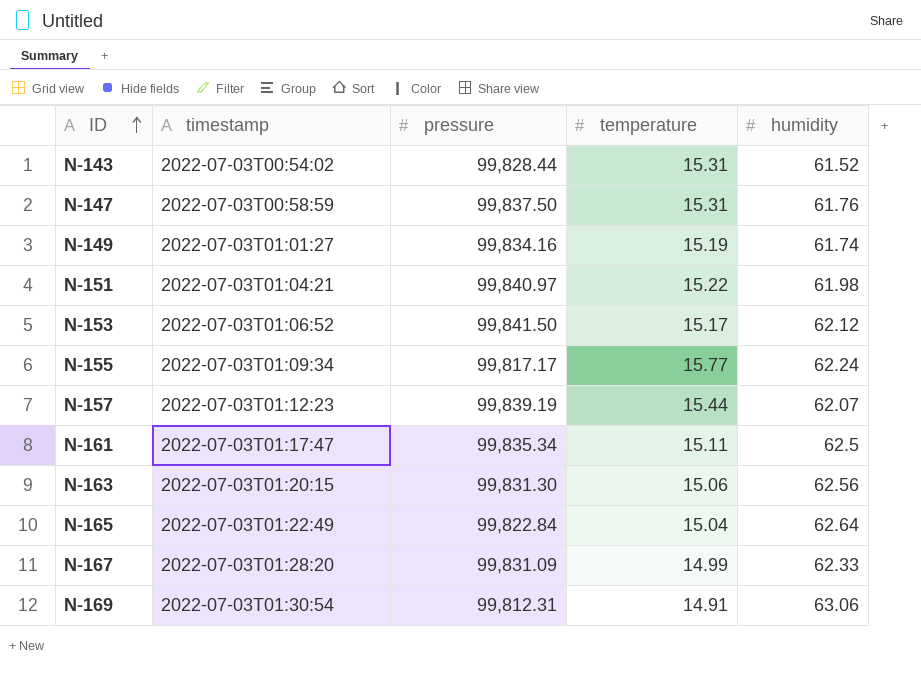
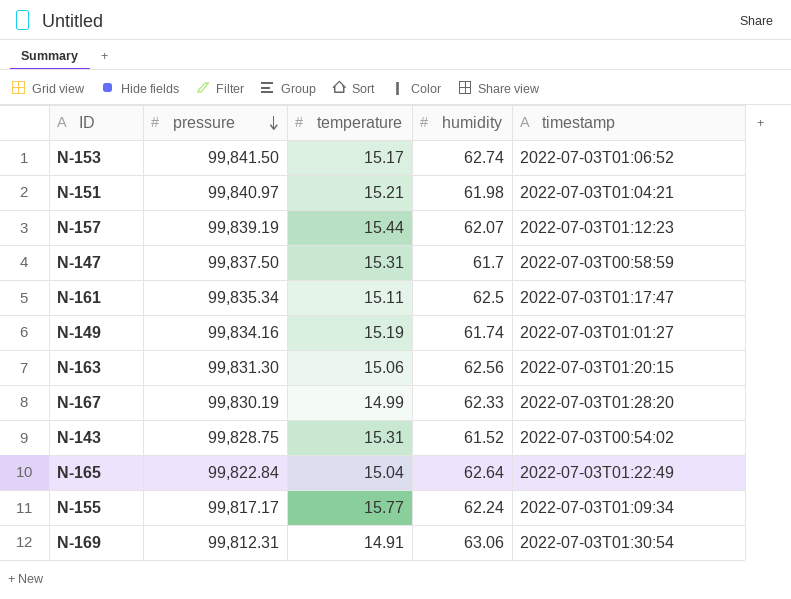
row order: ID ascending -> pressure descending
column timestamp | position: 2 -> 5
N-153 | humidity: 62.12 -> 62.74
N-151 | temperature: 15.22 -> 15.21
N-147 | humidity: 61.76 -> 61.7
N-167 | pressure: 99,831.09 -> 99,830.19
N-143 | pressure: 99,828.44 -> 99,828.75

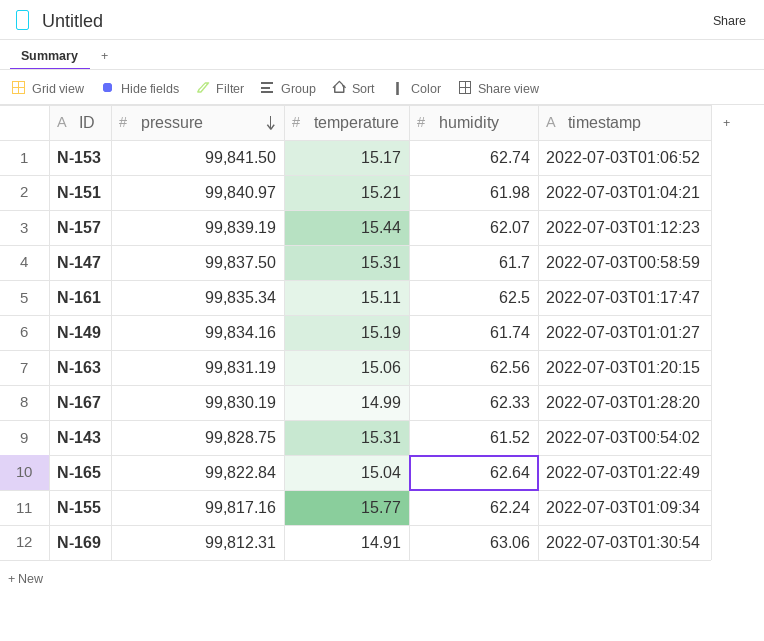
N-163 | pressure: 99,831.30 -> 99,831.19
N-155 | pressure: 99,817.17 -> 99,817.16

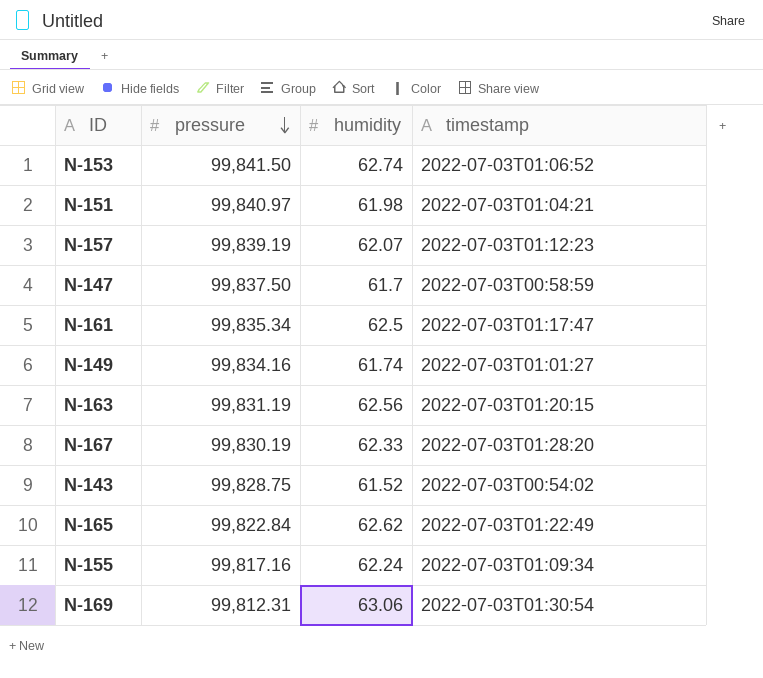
column temperature | position: 3 -> none
N-165 | humidity: 62.64 -> 62.62

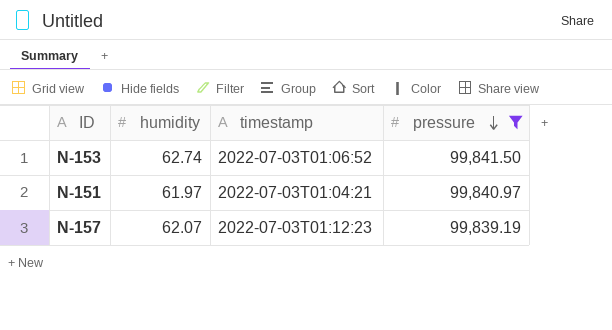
filter: none -> pressure >= 99,839.19
column pressure | position: 2 -> 4
N-151 | humidity: 61.98 -> 61.97

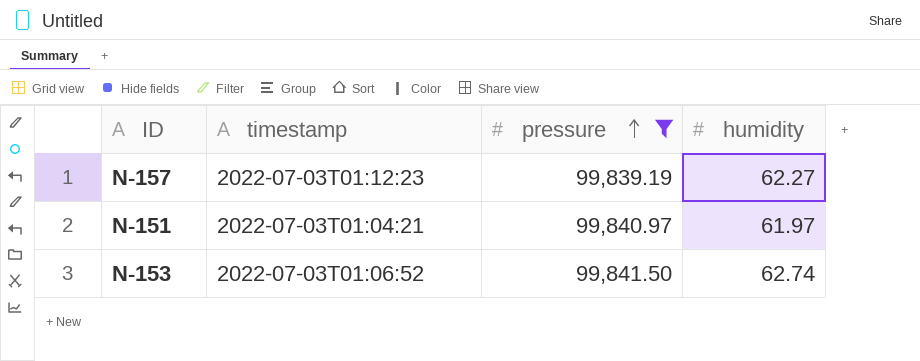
row order: pressure descending -> pressure ascending
column humidity | position: 2 -> 4
N-157 | humidity: 62.07 -> 62.27

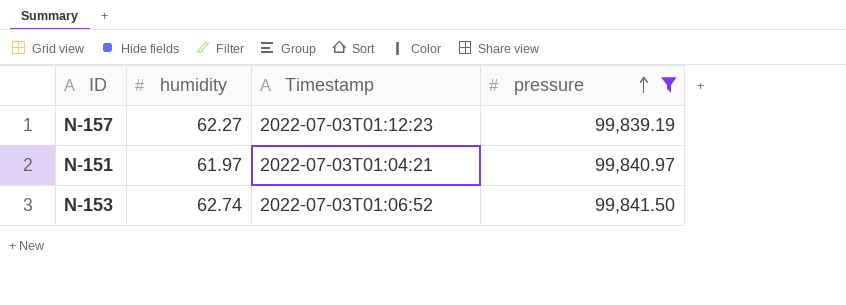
column humidity | position: 4 -> 2
column name: timestamp -> Timestamp

